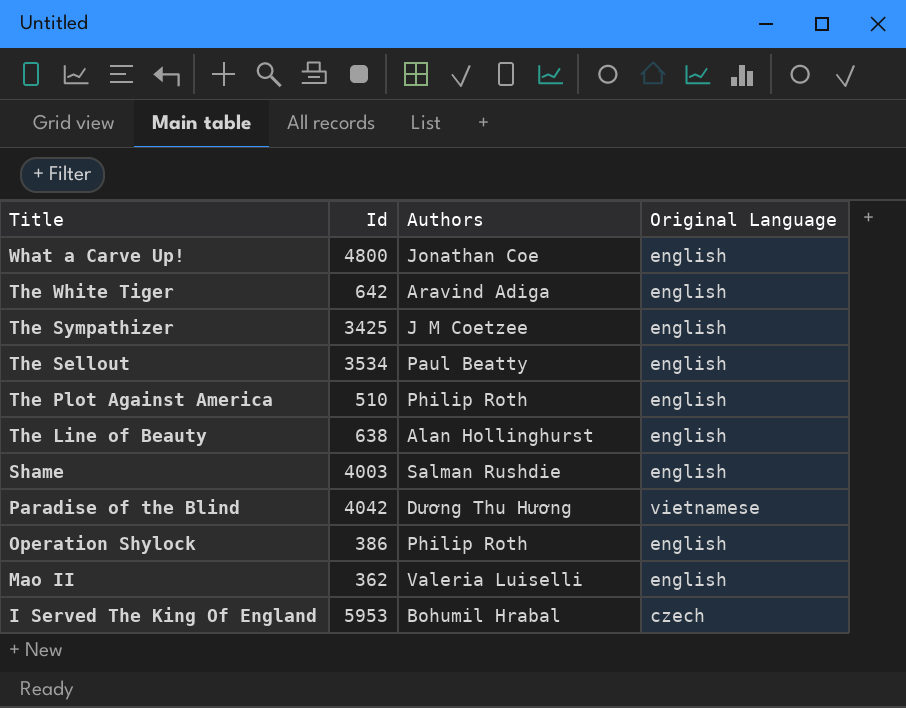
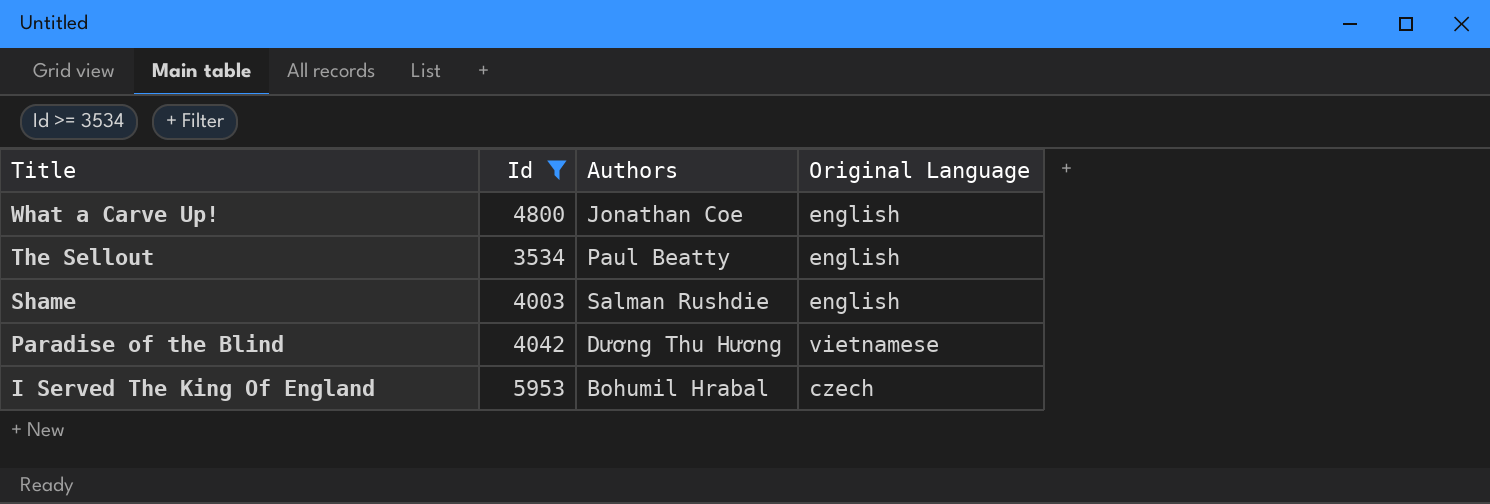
filter: none -> Id >= 3534

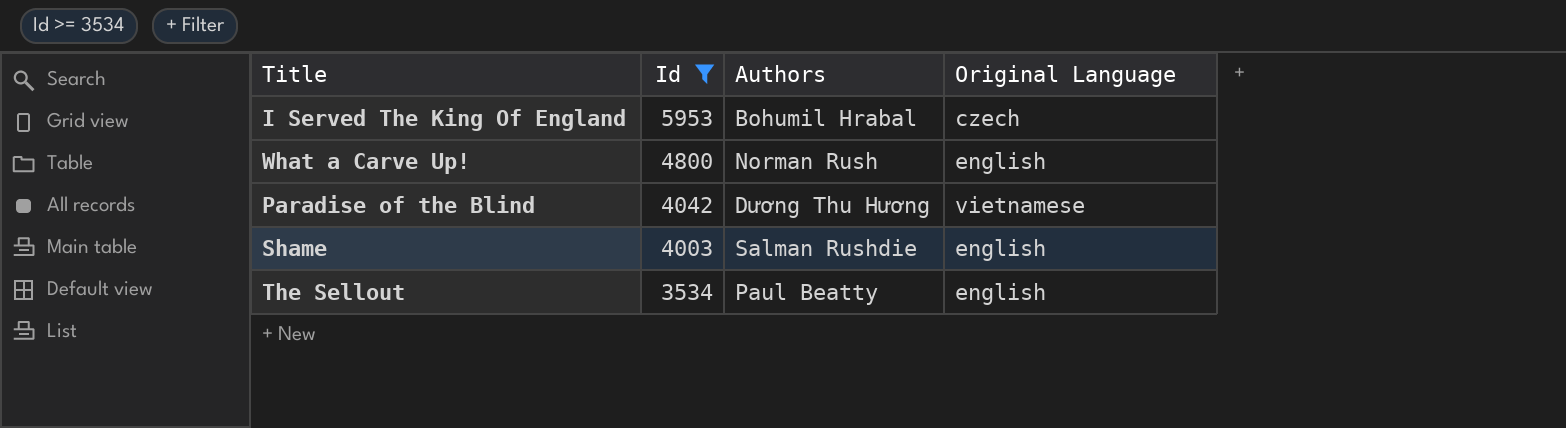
row order: Title descending -> Id descending
What a Carve Up! | Authors: Jonathan Coe -> Norman Rush

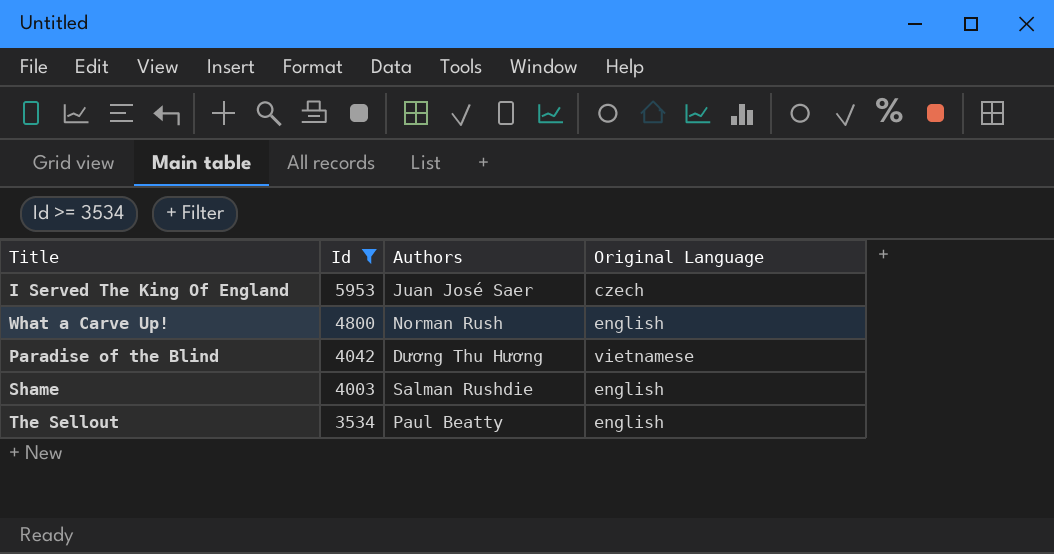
I Served The King Of England | Authors: Bohumil Hrabal -> Juan José Saer

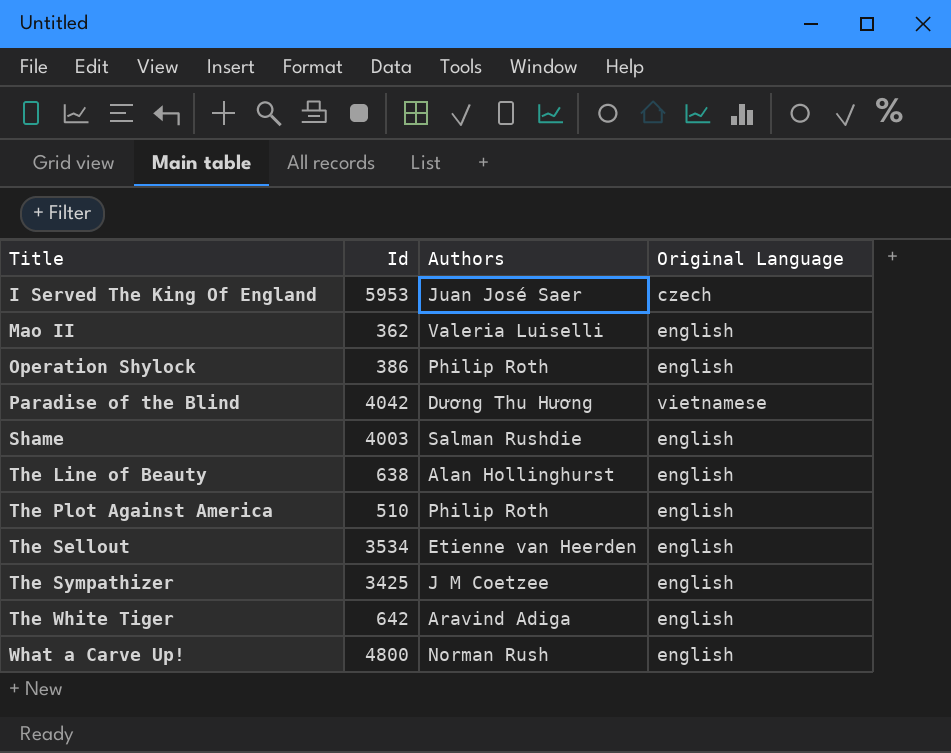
filter: Id >= 3534 -> none
row order: Id descending -> Title ascending
The Sellout | Authors: Paul Beatty -> Etienne van Heerden

